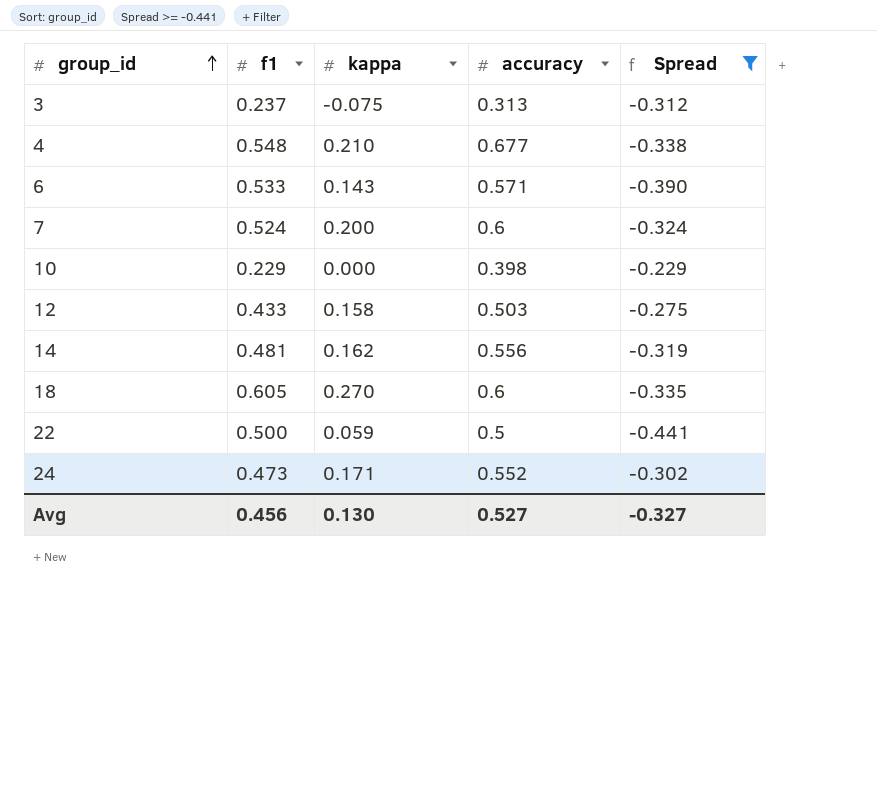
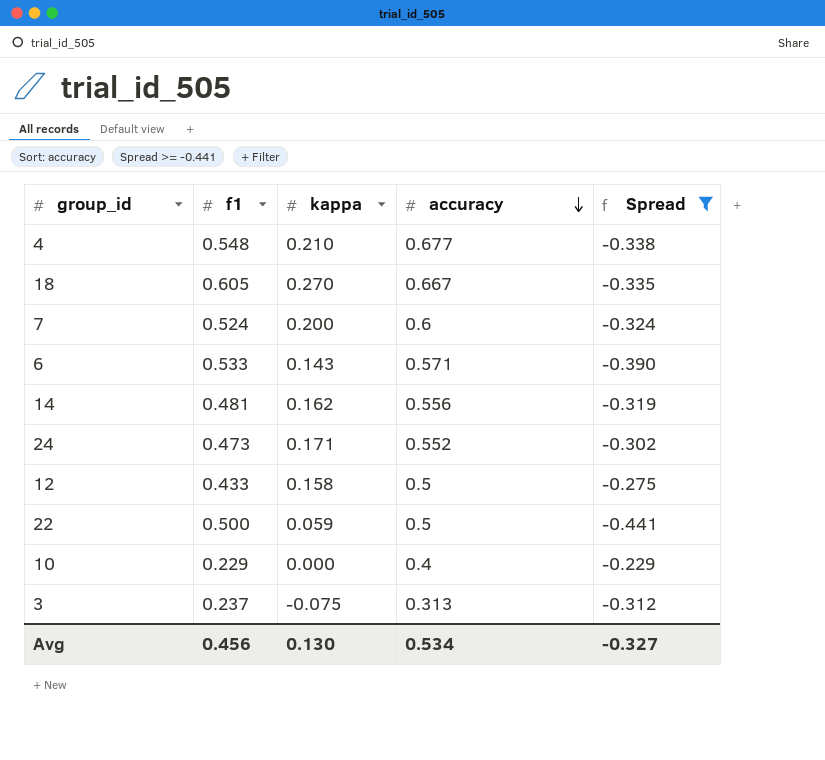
row order: group_id ascending -> accuracy descending
18 | accuracy: 0.6 -> 0.667
12 | accuracy: 0.503 -> 0.5
10 | accuracy: 0.398 -> 0.4
Avg | accuracy: 0.527 -> 0.534

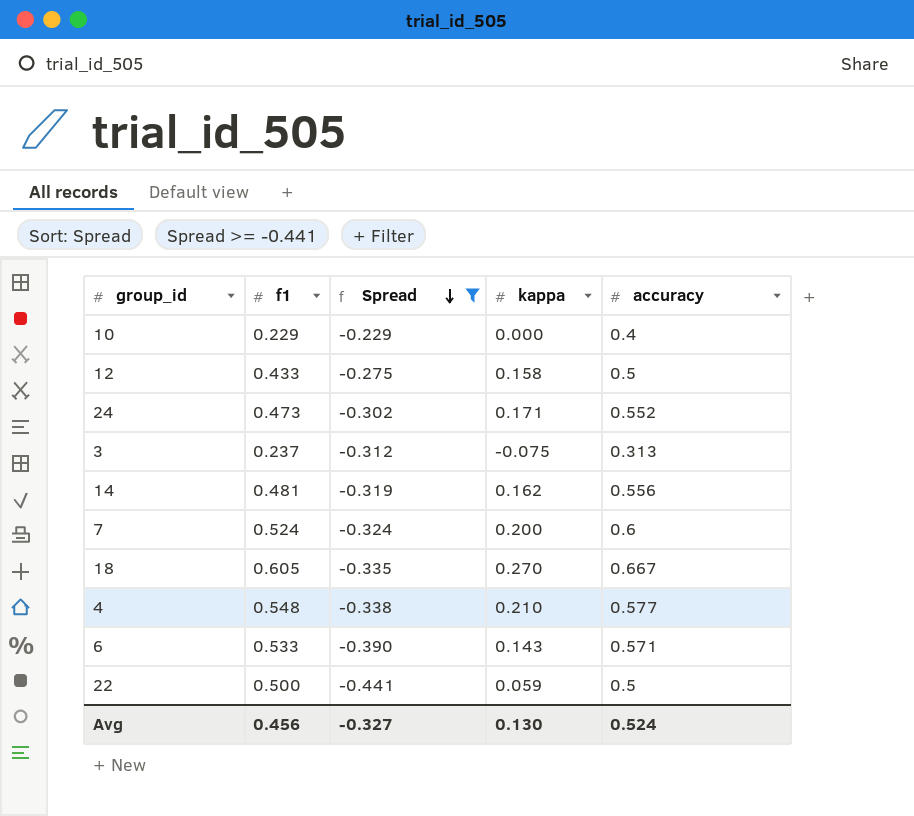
row order: accuracy descending -> Spread descending
column Spread | position: 5 -> 3
4 | accuracy: 0.677 -> 0.577
Avg | accuracy: 0.534 -> 0.524

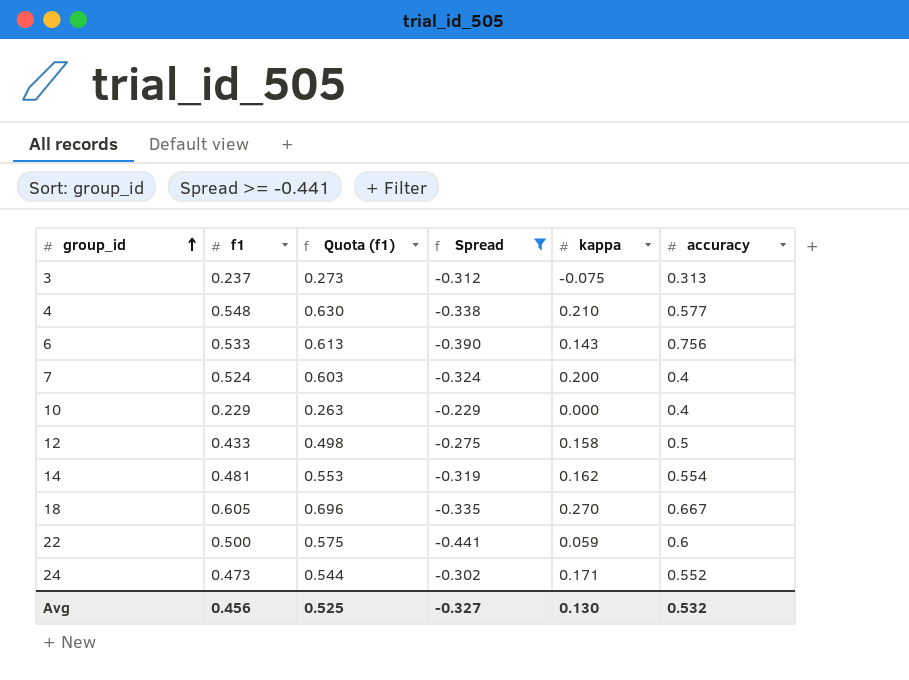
row order: Spread descending -> group_id ascending
column Quota (f1) | formula: none -> [f1] * 1.15
6 | accuracy: 0.571 -> 0.756
7 | accuracy: 0.6 -> 0.4
14 | accuracy: 0.556 -> 0.554
22 | accuracy: 0.5 -> 0.6
Avg | accuracy: 0.524 -> 0.532

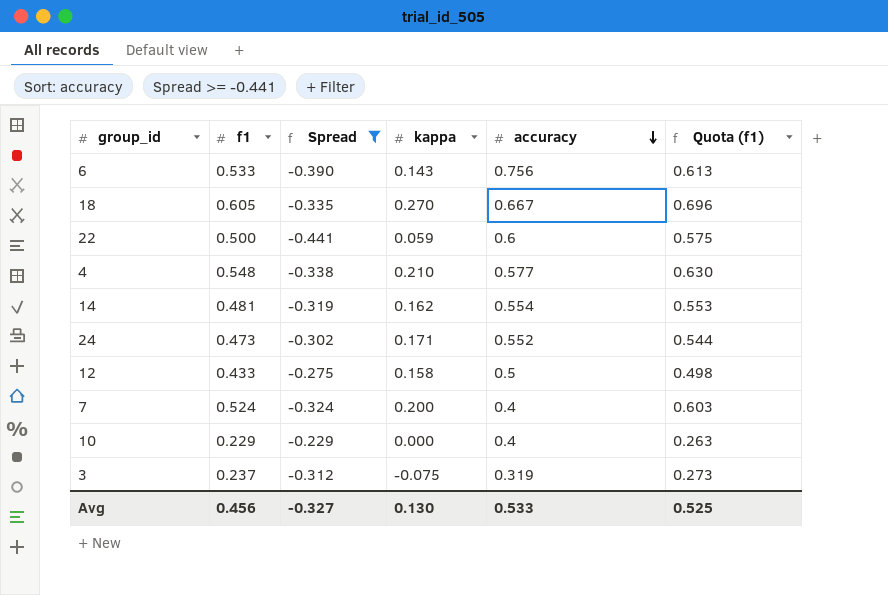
row order: group_id ascending -> accuracy descending
column Quota (f1) | position: 3 -> 6
3 | accuracy: 0.313 -> 0.319
Avg | accuracy: 0.532 -> 0.533

